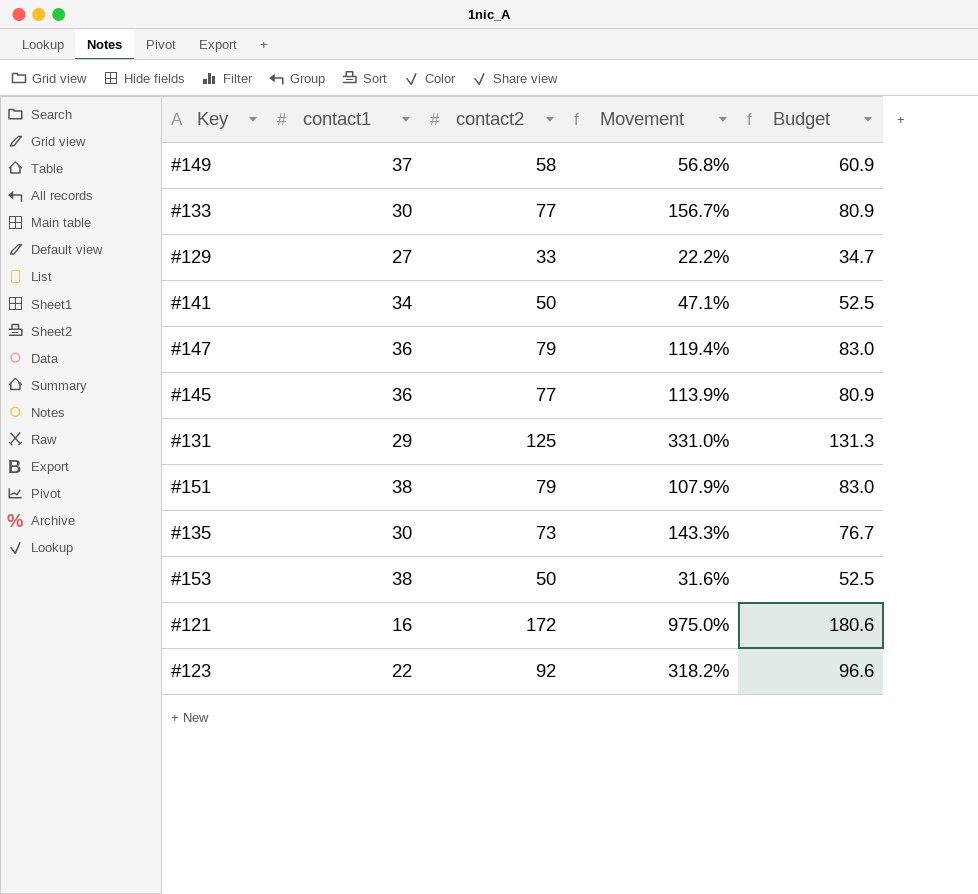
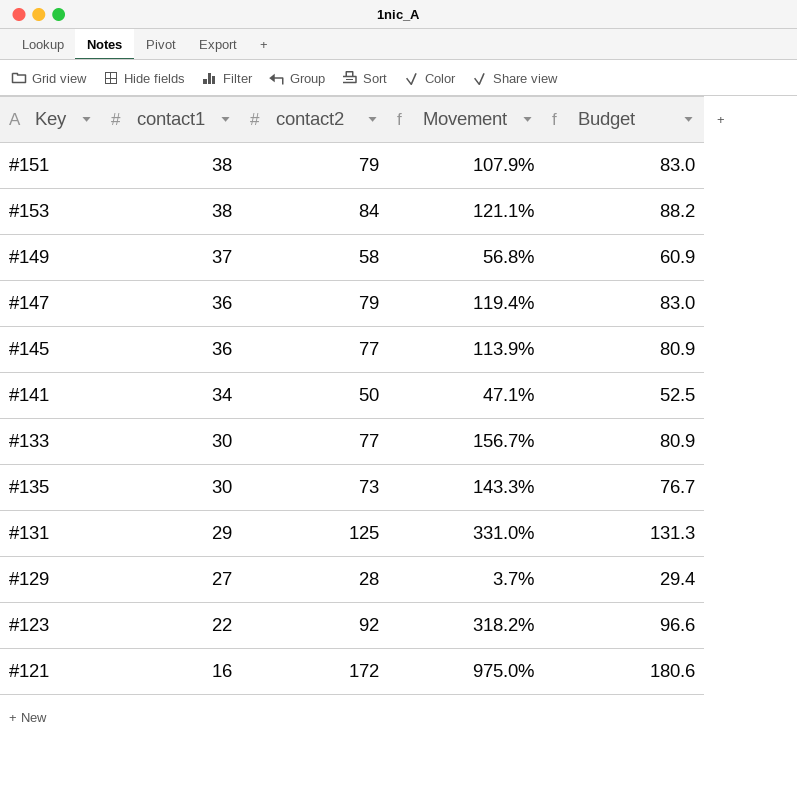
row order: none -> contact1 descending
#153 | contact2: 50 -> 84
#153 | Movement: 31.6% -> 121.1%
#153 | Budget: 52.5 -> 88.2
#129 | contact2: 33 -> 28
#129 | Movement: 22.2% -> 3.7%
#129 | Budget: 34.7 -> 29.4

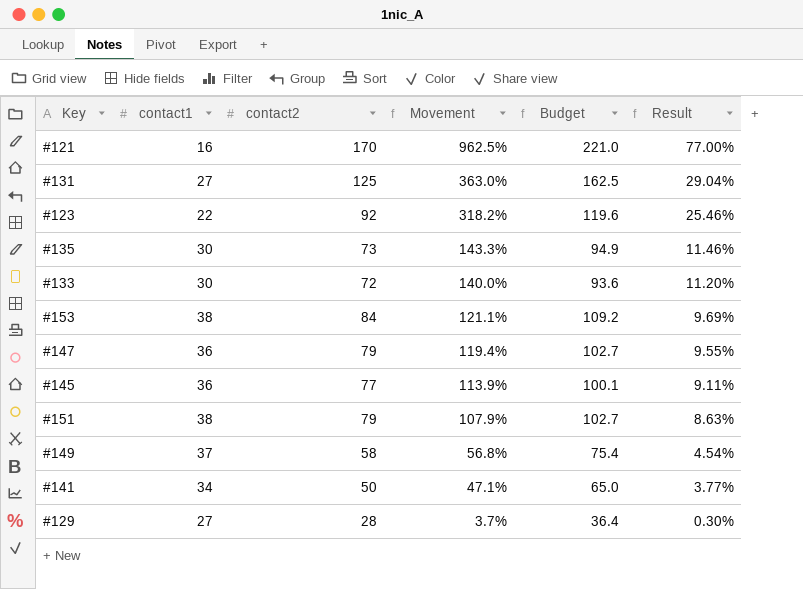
row order: contact1 descending -> Movement descending
column Budget | formula: [contact2] * 1.05 -> [contact2] * 1.3
column Result | formula: none -> [Movement] * 0.08
#121 | contact2: 172 -> 170
#121 | Movement: 975.0% -> 962.5%
#131 | contact1: 29 -> 27
#131 | Movement: 331.0% -> 363.0%
#133 | contact2: 77 -> 72
#133 | Movement: 156.7% -> 140.0%

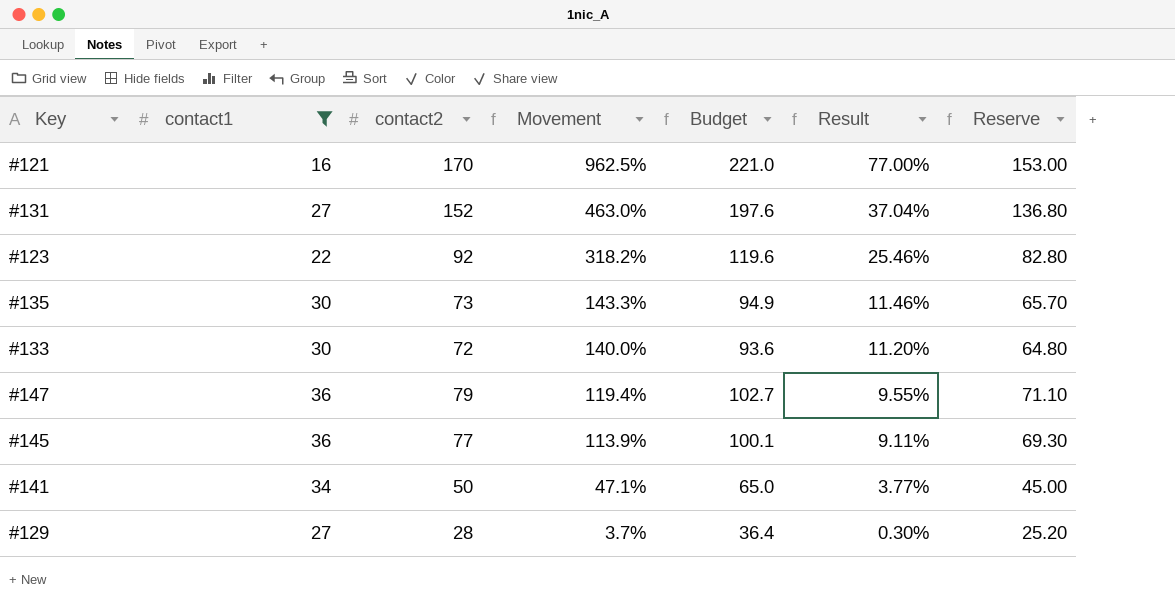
filter: none -> contact1 <= 36
column Reserve | formula: none -> [contact2] * 0.9
#131 | contact2: 125 -> 152
#131 | Movement: 363.0% -> 463.0%
#131 | Budget: 162.5 -> 197.6
#131 | Result: 29.04% -> 37.04%

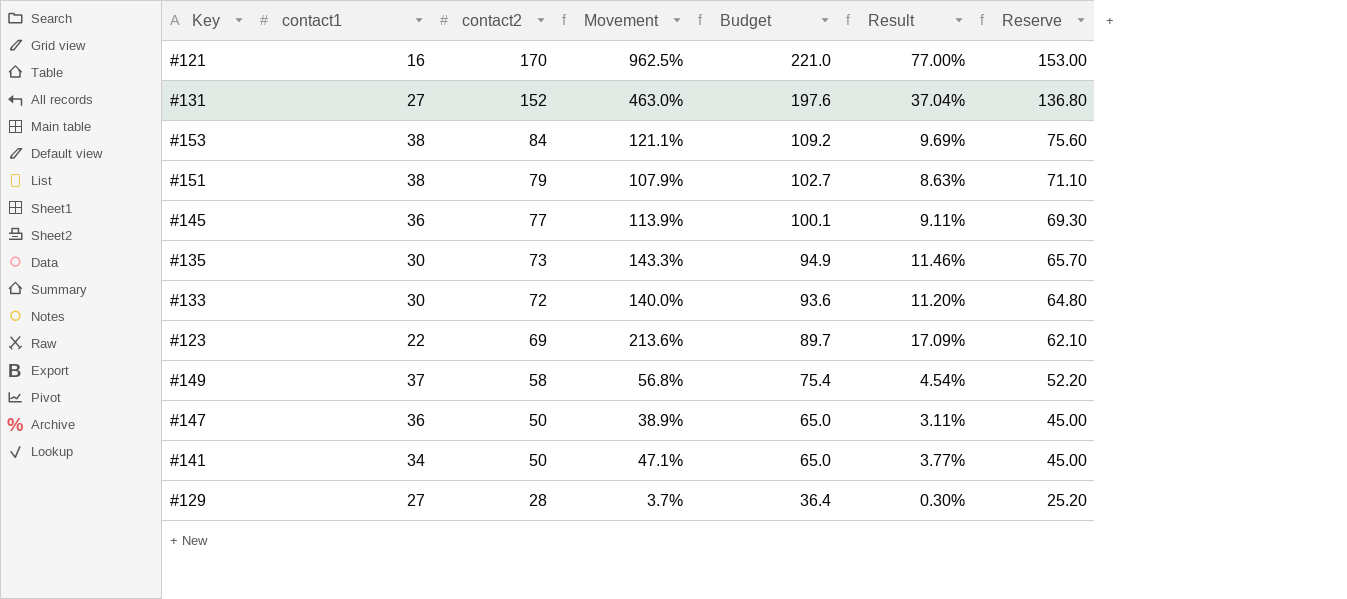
filter: contact1 <= 36 -> none
row order: Movement descending -> contact2 descending
#123 | contact2: 92 -> 69
#123 | Movement: 318.2% -> 213.6%
#123 | Budget: 119.6 -> 89.7
#123 | Result: 25.46% -> 17.09%
#123 | Reserve: 82.80 -> 62.10
#147 | contact2: 79 -> 50
#147 | Movement: 119.4% -> 38.9%
#147 | Budget: 102.7 -> 65.0
#147 | Result: 9.55% -> 3.11%
#147 | Reserve: 71.10 -> 45.00

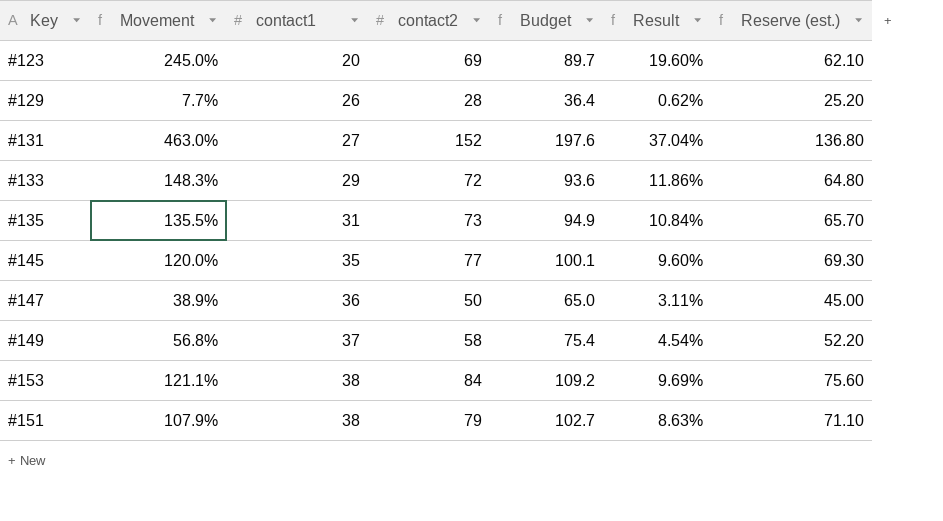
row order: contact2 descending -> contact1 ascending
column Movement | position: 4 -> 2
column name: Reserve -> Reserve (est.)
row #121: 16 | 170 | 962.5% | 221.0 | 77.00% | 153.00 -> none
row #141: 34 | 50 | 47.1% | 65.0 | 3.77% | 45.00 -> none
#123 | Movement: 213.6% -> 245.0%
#123 | contact1: 22 -> 20
#123 | Result: 17.09% -> 19.60%
#129 | Movement: 3.7% -> 7.7%
#129 | contact1: 27 -> 26
#129 | Result: 0.30% -> 0.62%
#133 | Movement: 140.0% -> 148.3%
#133 | contact1: 30 -> 29
#133 | Result: 11.20% -> 11.86%
#135 | Movement: 143.3% -> 135.5%
#135 | contact1: 30 -> 31
#135 | Result: 11.46% -> 10.84%
#145 | Movement: 113.9% -> 120.0%
#145 | contact1: 36 -> 35
#145 | Result: 9.11% -> 9.60%

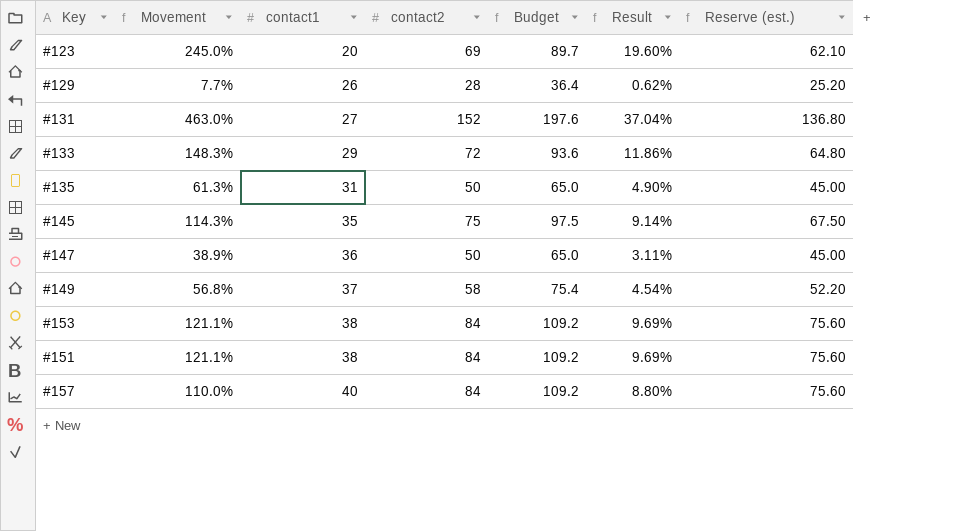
#135 | Movement: 135.5% -> 61.3%
#135 | contact2: 73 -> 50
#135 | Budget: 94.9 -> 65.0
#135 | Result: 10.84% -> 4.90%
#135 | Reserve (est.): 65.70 -> 45.00
#145 | Movement: 120.0% -> 114.3%
#145 | contact2: 77 -> 75
#145 | Budget: 100.1 -> 97.5
#145 | Result: 9.60% -> 9.14%
#145 | Reserve (est.): 69.30 -> 67.50
#151 | Movement: 107.9% -> 121.1%
#151 | contact2: 79 -> 84
#151 | Budget: 102.7 -> 109.2
#151 | Result: 8.63% -> 9.69%
#151 | Reserve (est.): 71.10 -> 75.60
row #157: none -> 110.0% | 40 | 84 | 109.2 | 8.80% | 75.60

